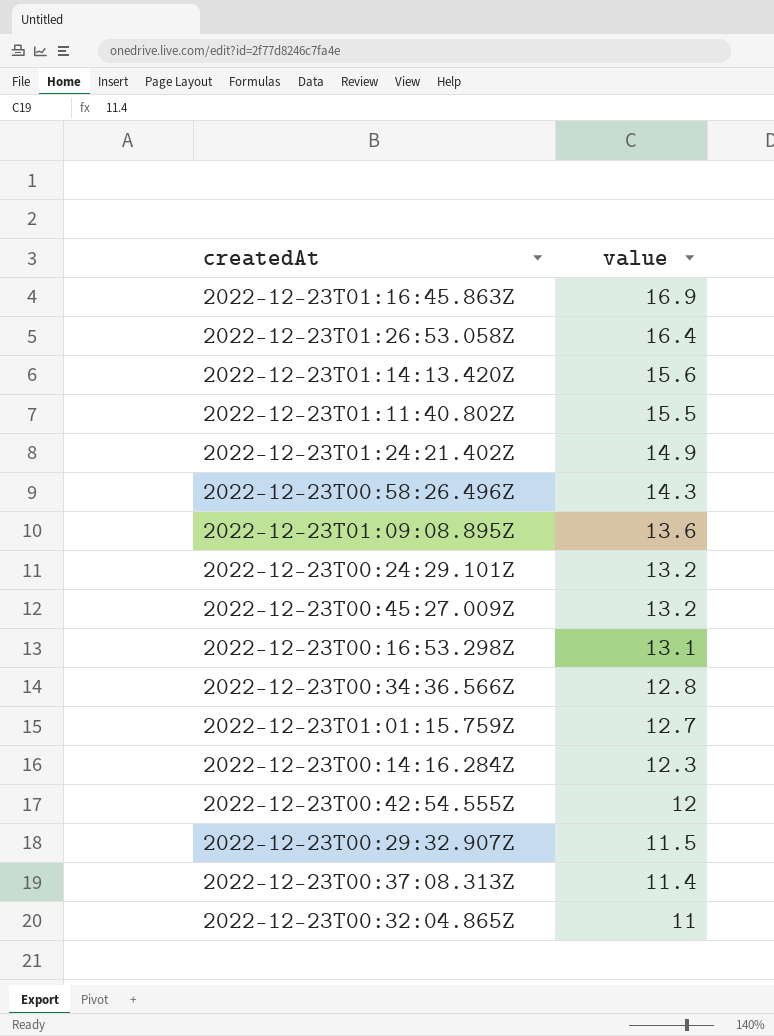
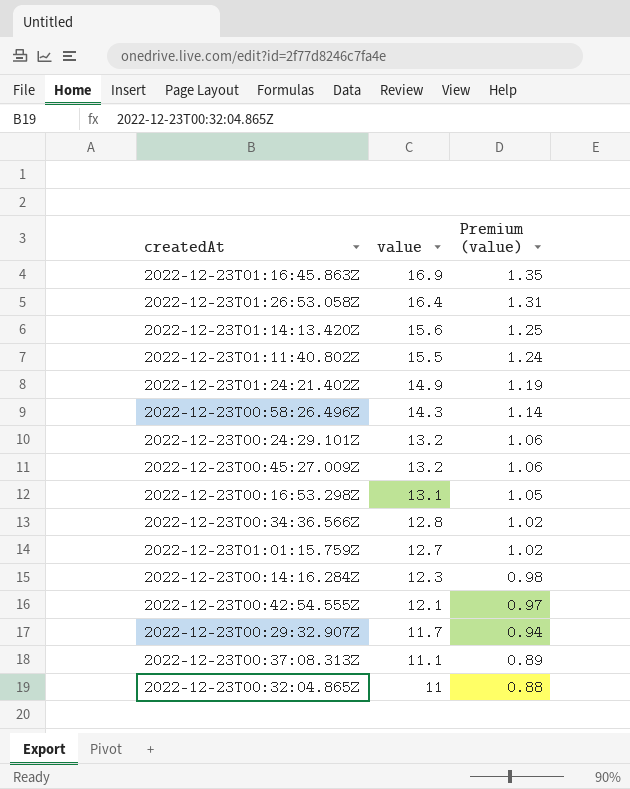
column Premium (value) | formula: none -> [value] * 0.08
row 2022-12-23T01:09:08.895Z: 13.6 -> none
2022-12-23T00:42:54.555Z | value: 12 -> 12.1
2022-12-23T00:29:32.907Z | value: 11.5 -> 11.7
2022-12-23T00:37:08.313Z | value: 11.4 -> 11.1

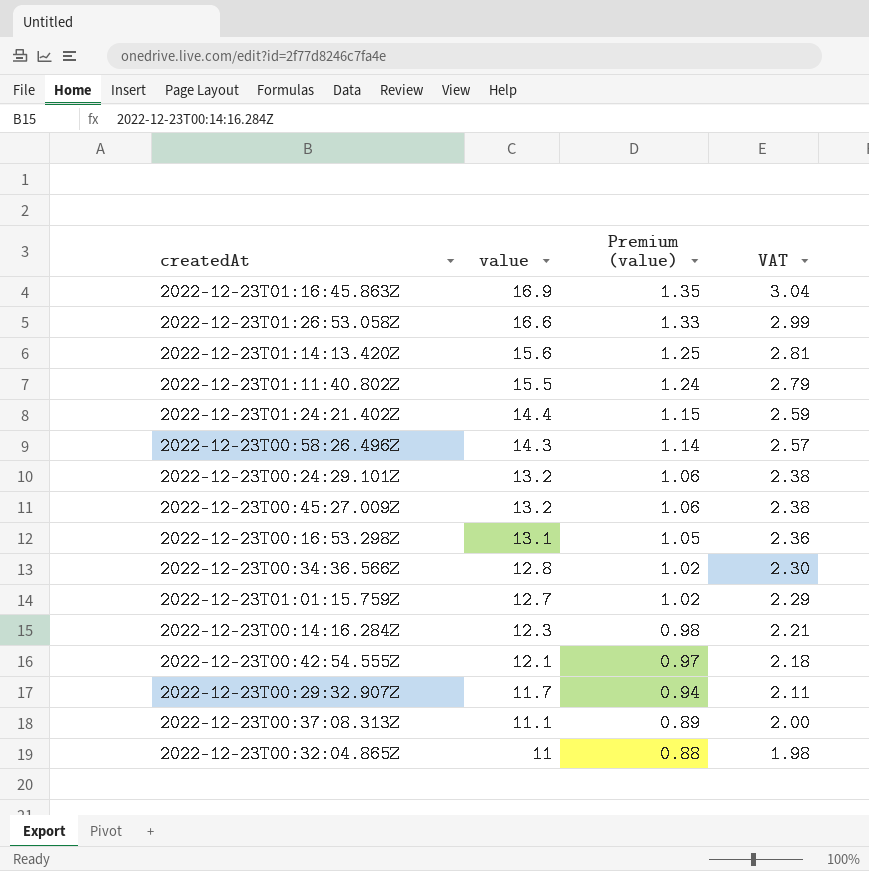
column VAT | formula: none -> [value] * 0.18
2022-12-23T01:26:53.058Z | value: 16.4 -> 16.6
2022-12-23T01:26:53.058Z | Premium (value): 1.31 -> 1.33
2022-12-23T01:24:21.402Z | value: 14.9 -> 14.4
2022-12-23T01:24:21.402Z | Premium (value): 1.19 -> 1.15

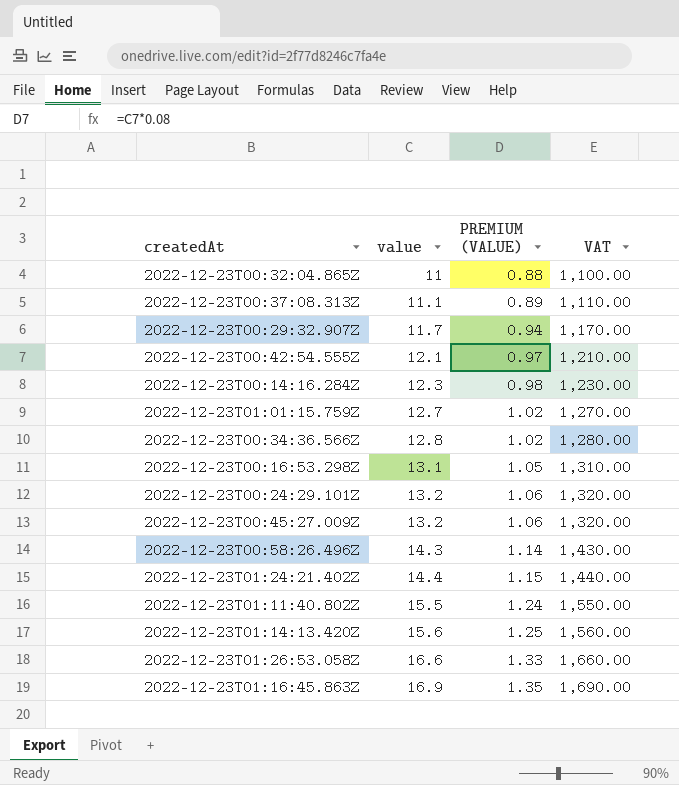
row order: value descending -> value ascending
column name: Premium (value) -> PREMIUM (VALUE)
column VAT | formula: [value] * 0.18 -> [value] * 100

